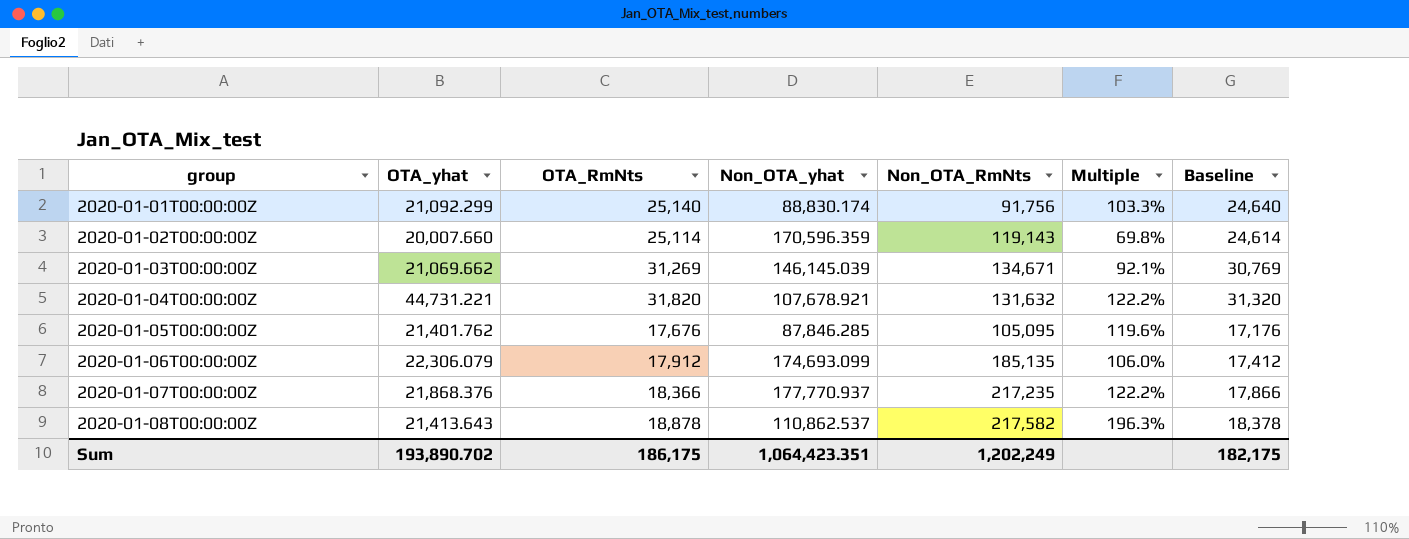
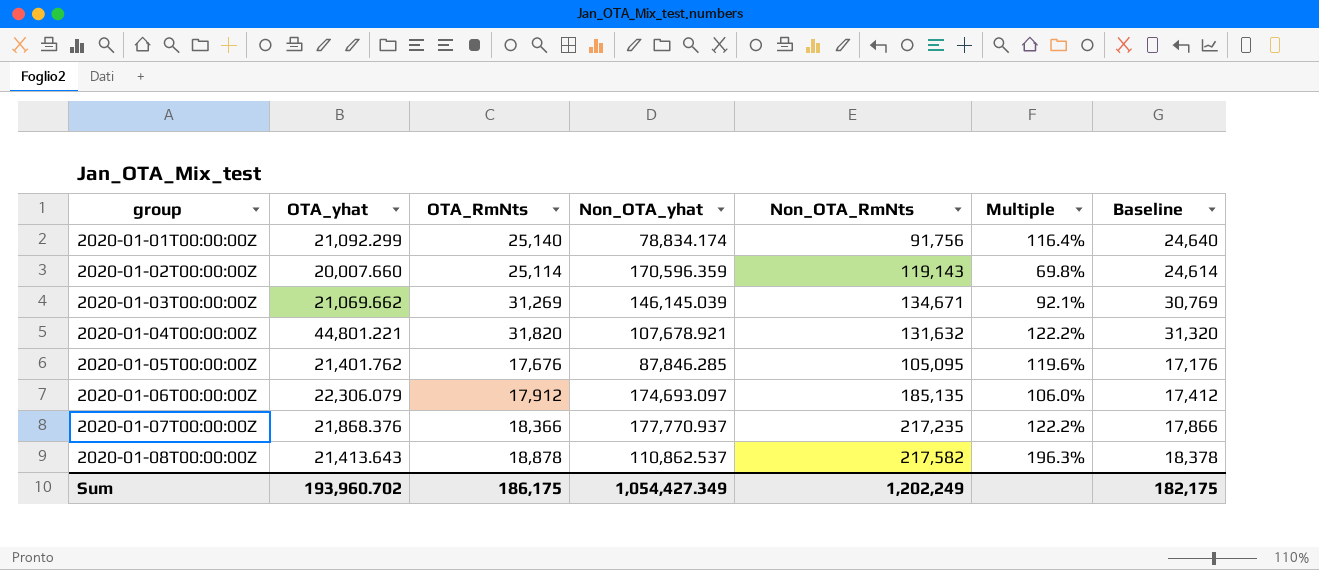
2020-01-01T00:00:00Z | Non_OTA_yhat: 88,830.174 -> 78,834.174
2020-01-01T00:00:00Z | Multiple: 103.3% -> 116.4%
2020-01-04T00:00:00Z | OTA_yhat: 44,731.221 -> 44,801.221
2020-01-06T00:00:00Z | Non_OTA_yhat: 174,693.099 -> 174,693.097
Sum | OTA_yhat: 193,890.702 -> 193,960.702
Sum | Non_OTA_yhat: 1,064,423.351 -> 1,054,427.349

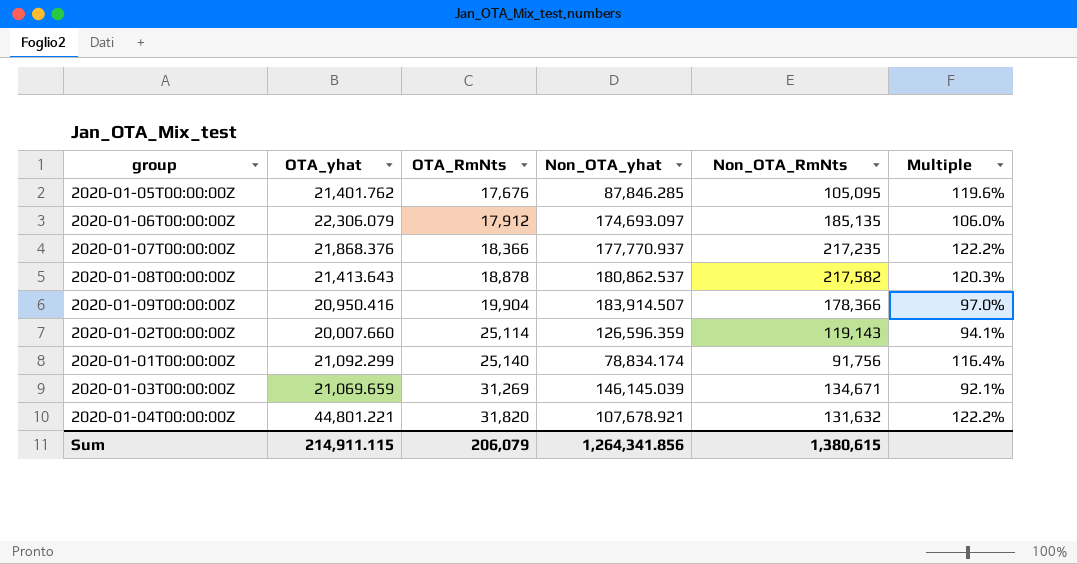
row order: group ascending -> OTA_RmNts ascending
column Baseline | formula: [OTA_RmNts] - 500 -> none
2020-01-08T00:00:00Z | Non_OTA_yhat: 110,862.537 -> 180,862.537
2020-01-08T00:00:00Z | Multiple: 196.3% -> 120.3%
row 2020-01-09T00:00:00Z: none -> 20,950.416 | 19,904 | 183,914.507 | 178,366 | 97.0%
2020-01-02T00:00:00Z | Non_OTA_yhat: 170,596.359 -> 126,596.359
2020-01-02T00:00:00Z | Multiple: 69.8% -> 94.1%
2020-01-03T00:00:00Z | OTA_yhat: 21,069.662 -> 21,069.659
Sum | OTA_yhat: 193,960.702 -> 214,911.115
Sum | OTA_RmNts: 186,175 -> 206,079
Sum | Non_OTA_yhat: 1,054,427.349 -> 1,264,341.856
Sum | Non_OTA_RmNts: 1,202,249 -> 1,380,615

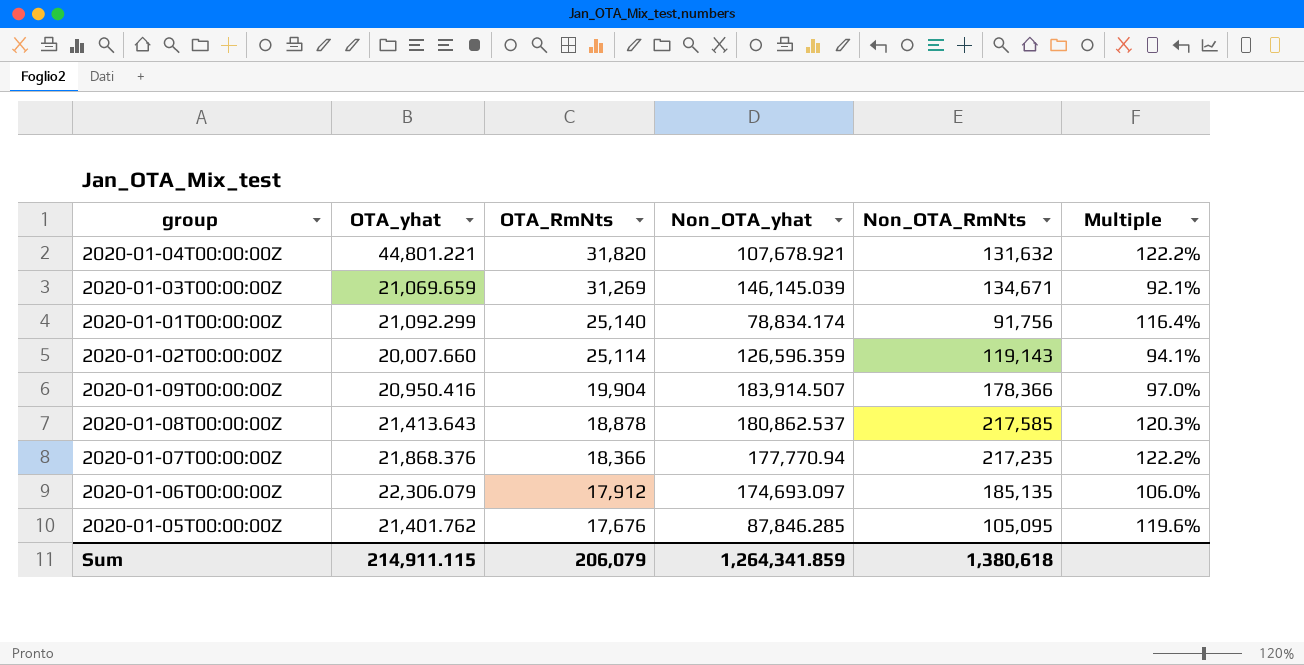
row order: OTA_RmNts ascending -> OTA_RmNts descending
2020-01-08T00:00:00Z | Non_OTA_RmNts: 217,582 -> 217,585
2020-01-07T00:00:00Z | Non_OTA_yhat: 177,770.937 -> 177,770.94
Sum | Non_OTA_yhat: 1,264,341.856 -> 1,264,341.859
Sum | Non_OTA_RmNts: 1,380,615 -> 1,380,618

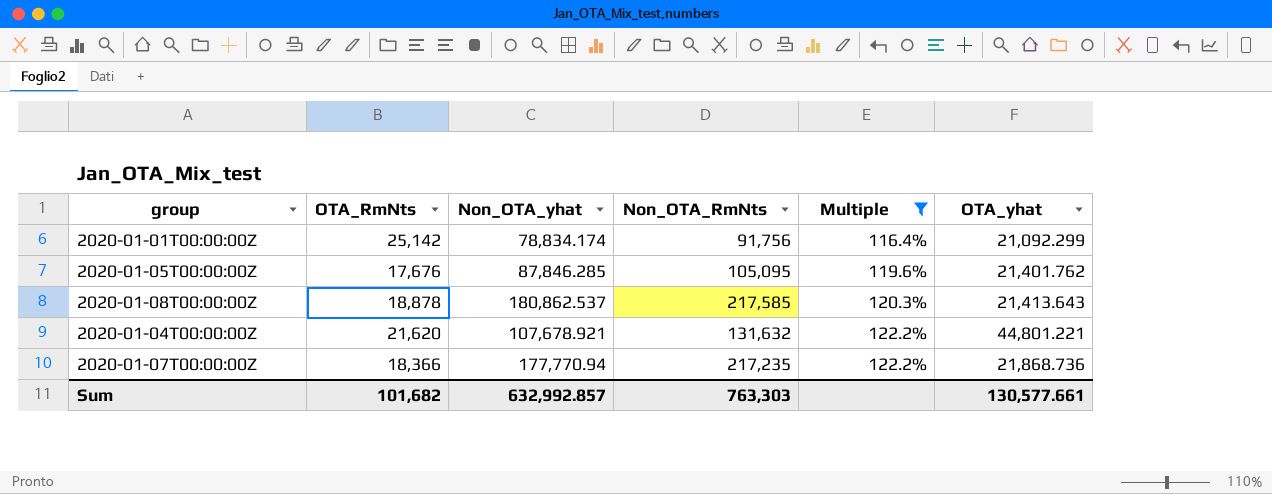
filter: none -> Multiple >= 116.4%
row order: OTA_RmNts descending -> Multiple ascending
column OTA_yhat | position: 2 -> 6
2020-01-01T00:00:00Z | OTA_RmNts: 25,140 -> 25,142
2020-01-04T00:00:00Z | OTA_RmNts: 31,820 -> 21,620
2020-01-07T00:00:00Z | OTA_yhat: 21,868.376 -> 21,868.736
Sum | OTA_RmNts: 206,079 -> 101,682
Sum | Non_OTA_yhat: 1,264,341.859 -> 632,992.857
Sum | Non_OTA_RmNts: 1,380,618 -> 763,303
Sum | OTA_yhat: 214,911.115 -> 130,577.661

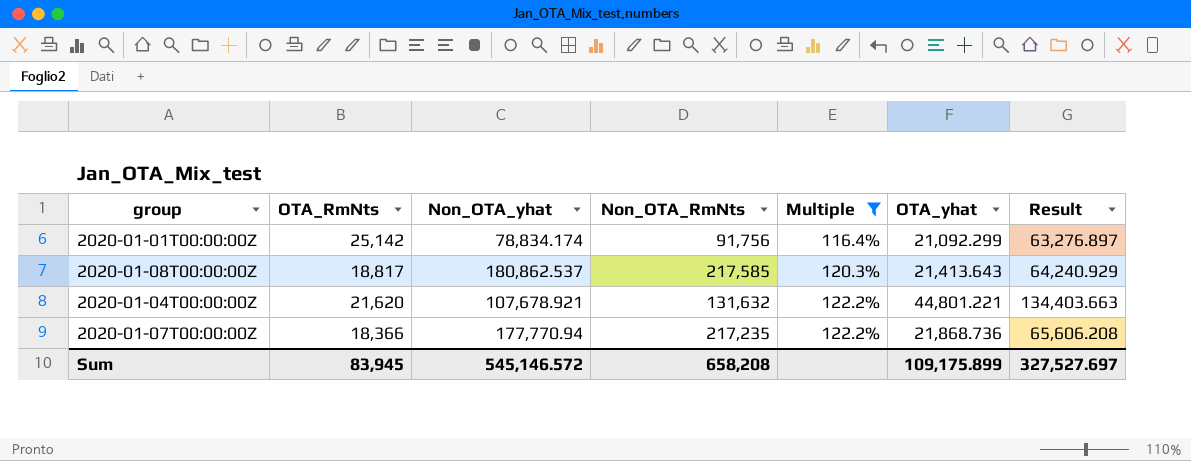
column Result | formula: none -> [OTA_yhat] * 3
row 2020-01-05T00:00:00Z: 17,676 | 87,846.285 | 105,095 | 119.6% | 21,401.762 -> none
2020-01-08T00:00:00Z | OTA_RmNts: 18,878 -> 18,817
Sum | OTA_RmNts: 101,682 -> 83,945
Sum | Non_OTA_yhat: 632,992.857 -> 545,146.572
Sum | Non_OTA_RmNts: 763,303 -> 658,208
Sum | OTA_yhat: 130,577.661 -> 109,175.899

